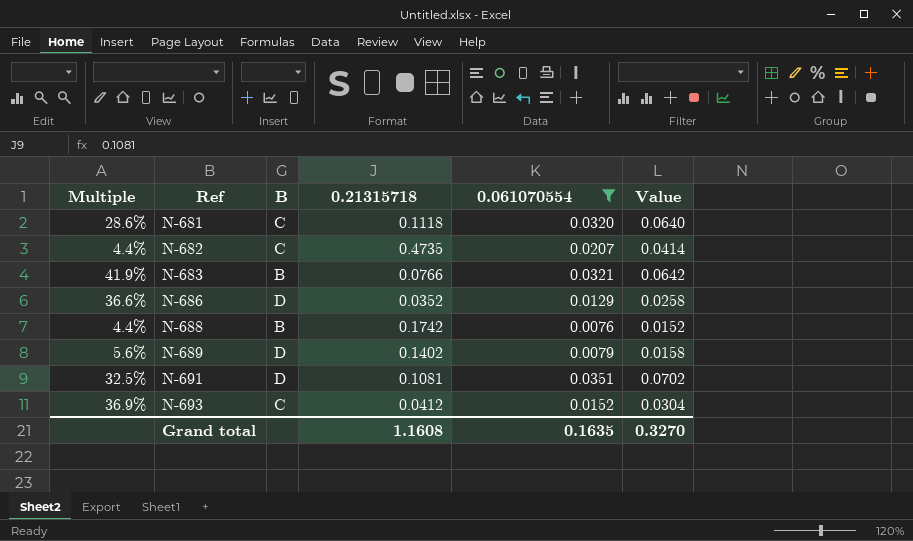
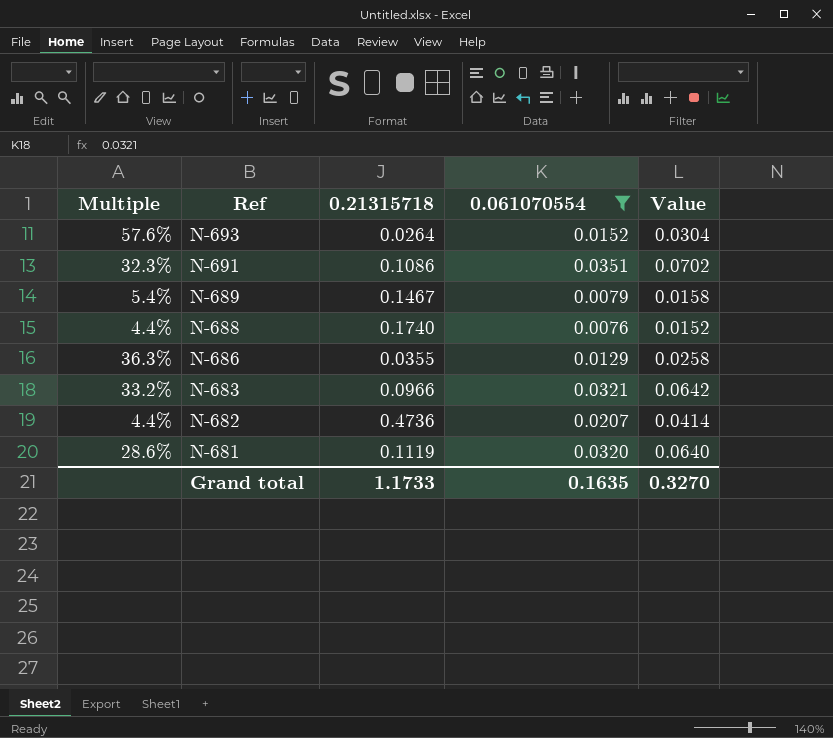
row order: Ref ascending -> Ref descending
column B | position: 3 -> none
N-693 | Multiple: 36.9% -> 57.6%
N-693 | 0.21315718: 0.0412 -> 0.0264
N-691 | Multiple: 32.5% -> 32.3%
N-691 | 0.21315718: 0.1081 -> 0.1086
N-689 | Multiple: 5.6% -> 5.4%
N-689 | 0.21315718: 0.1402 -> 0.1467
N-688 | 0.21315718: 0.1742 -> 0.1740
N-686 | Multiple: 36.6% -> 36.3%
N-686 | 0.21315718: 0.0352 -> 0.0355
N-683 | Multiple: 41.9% -> 33.2%
N-683 | 0.21315718: 0.0766 -> 0.0966
N-682 | 0.21315718: 0.4735 -> 0.4736
N-681 | 0.21315718: 0.1118 -> 0.1119
Grand total | 0.21315718: 1.1608 -> 1.1733

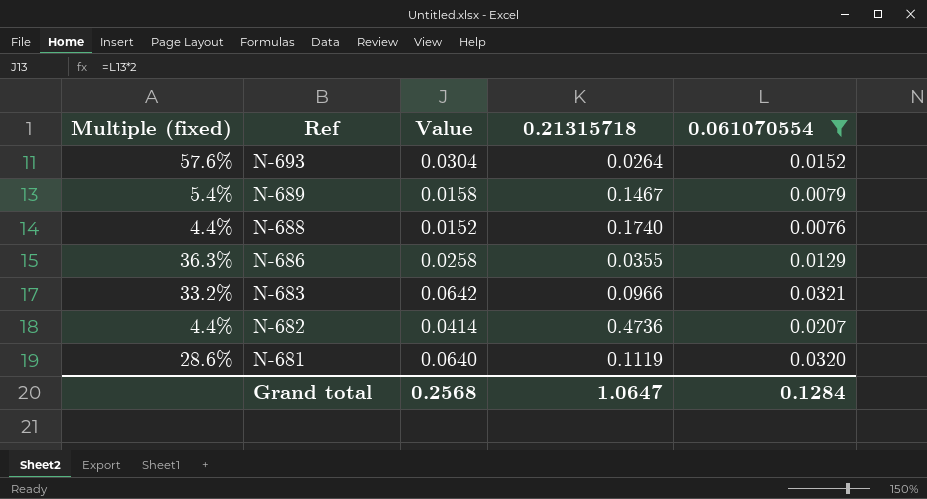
column name: Multiple -> Multiple (fixed)
column Value | position: 5 -> 3
row N-691: 32.3% | 0.1086 | 0.0351 | 0.0702 -> none
Grand total | Value: 0.3270 -> 0.2568
Grand total | 0.21315718: 1.1733 -> 1.0647
Grand total | 0.061070554: 0.1635 -> 0.1284

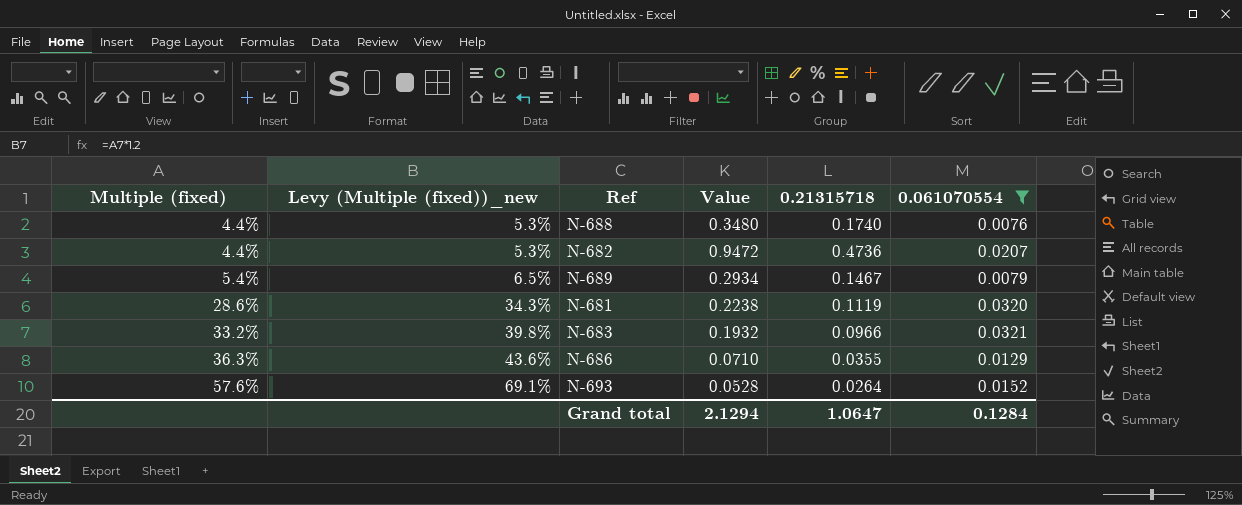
row order: Ref descending -> Multiple (fixed) ascending
column Levy (Multiple (fixed))_new | formula: none -> [Multiple (fixed)] * 1.2
column Value | formula: [0.061070554] * 2 -> [0.21315718] * 2
Grand total | Value: 0.2568 -> 2.1294

